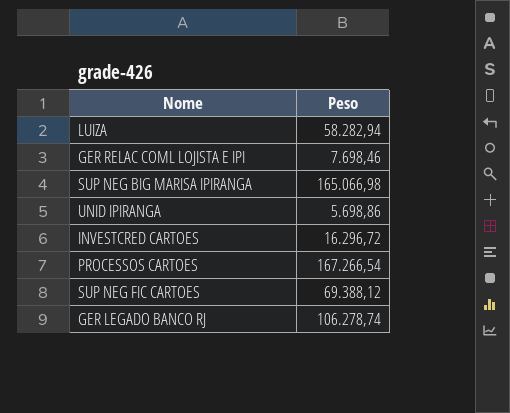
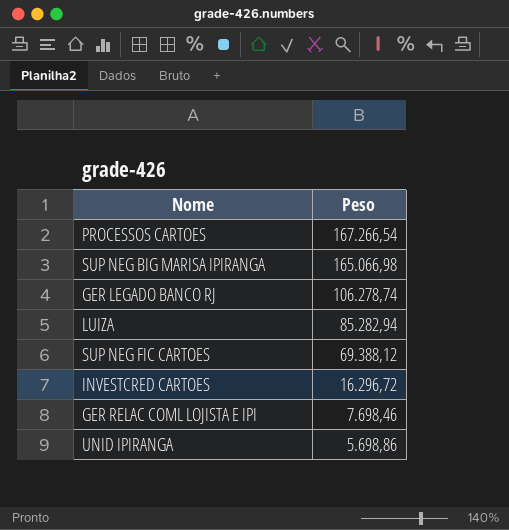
row order: none -> Peso descending
LUIZA | Peso: 58.282,94 -> 85.282,94

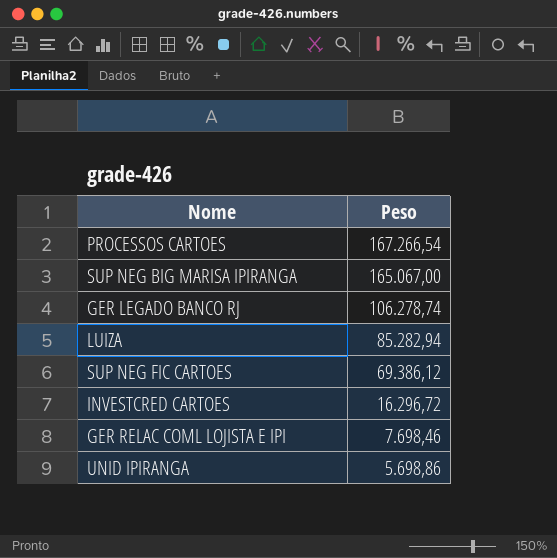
SUP NEG BIG MARISA IPIRANGA | Peso: 165.066,98 -> 165.067,00
SUP NEG FIC CARTOES | Peso: 69.388,12 -> 69.386,12

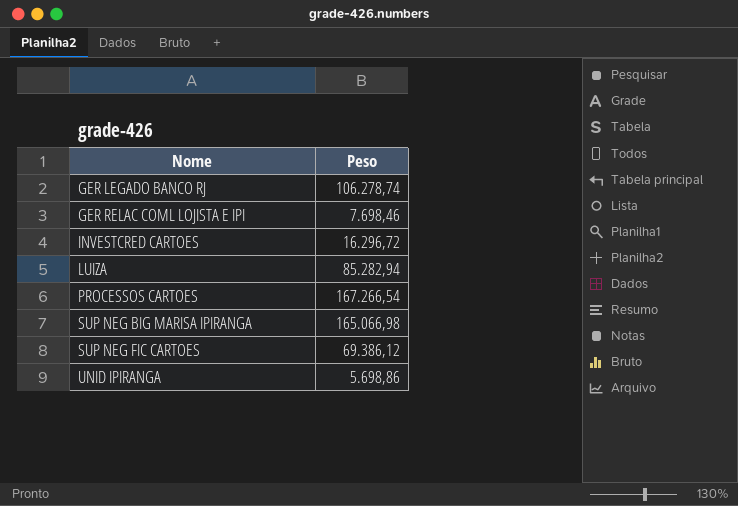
row order: Peso descending -> Nome ascending
SUP NEG BIG MARISA IPIRANGA | Peso: 165.067,00 -> 165.066,98

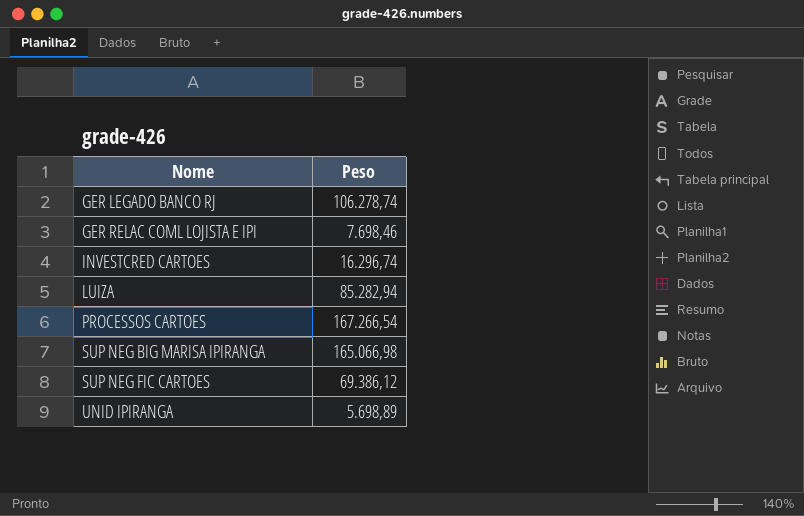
INVESTCRED CARTOES | Peso: 16.296,72 -> 16.296,74
UNID IPIRANGA | Peso: 5.698,86 -> 5.698,89

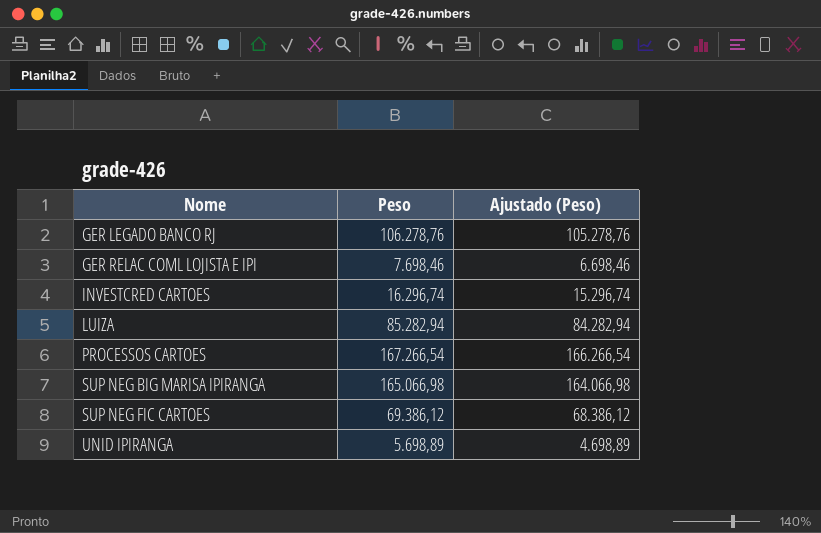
column Ajustado (Peso) | formula: none -> [Peso] - 1000
GER LEGADO BANCO RJ | Peso: 106.278,74 -> 106.278,76

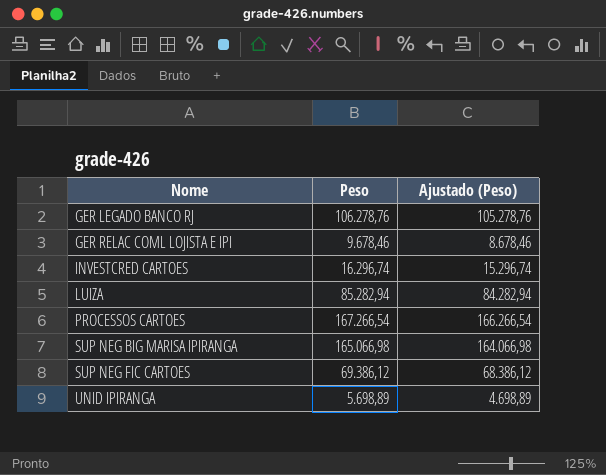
GER RELAC COML LOJISTA E IPI | Peso: 7.698,46 -> 9.678,46
GER RELAC COML LOJISTA E IPI | Ajustado (Peso): 6.698,46 -> 8.678,46

